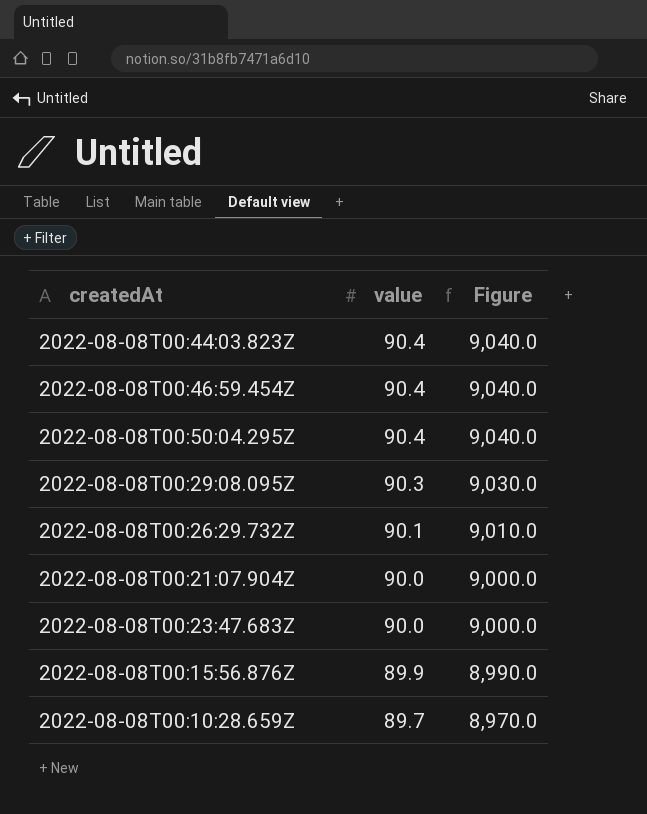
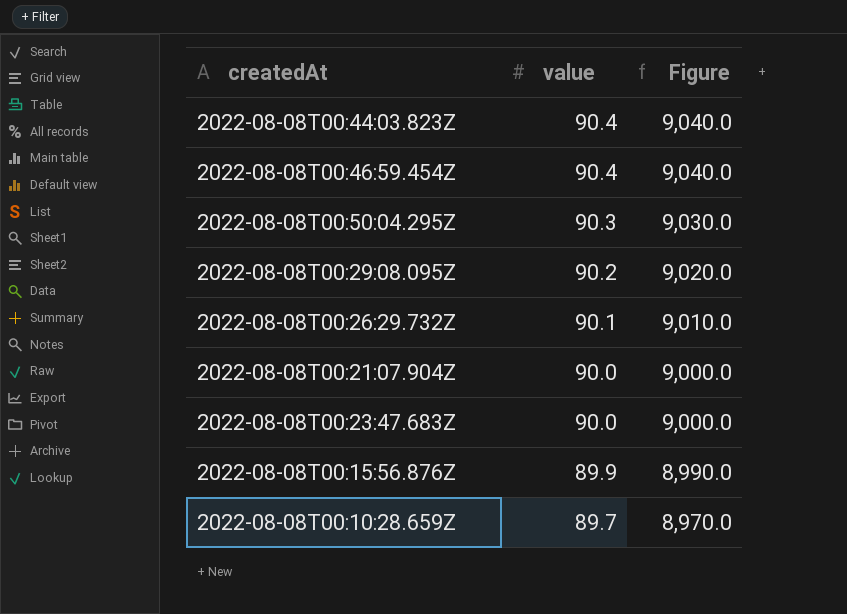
2022-08-08T00:50:04.295Z | value: 90.4 -> 90.3
2022-08-08T00:50:04.295Z | Figure: 9,040.0 -> 9,030.0
2022-08-08T00:29:08.095Z | value: 90.3 -> 90.2
2022-08-08T00:29:08.095Z | Figure: 9,030.0 -> 9,020.0

